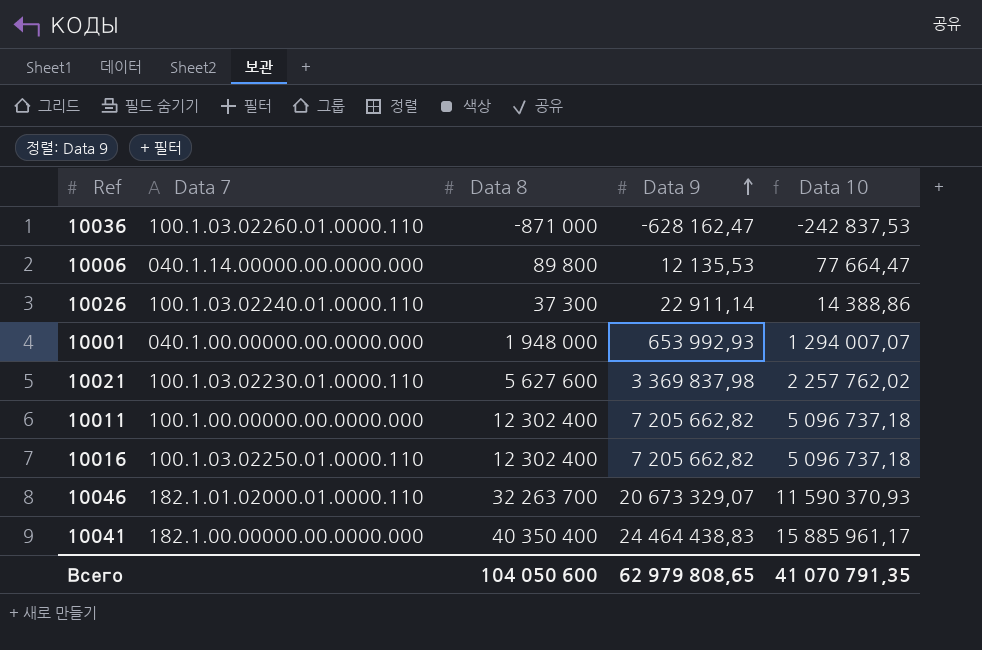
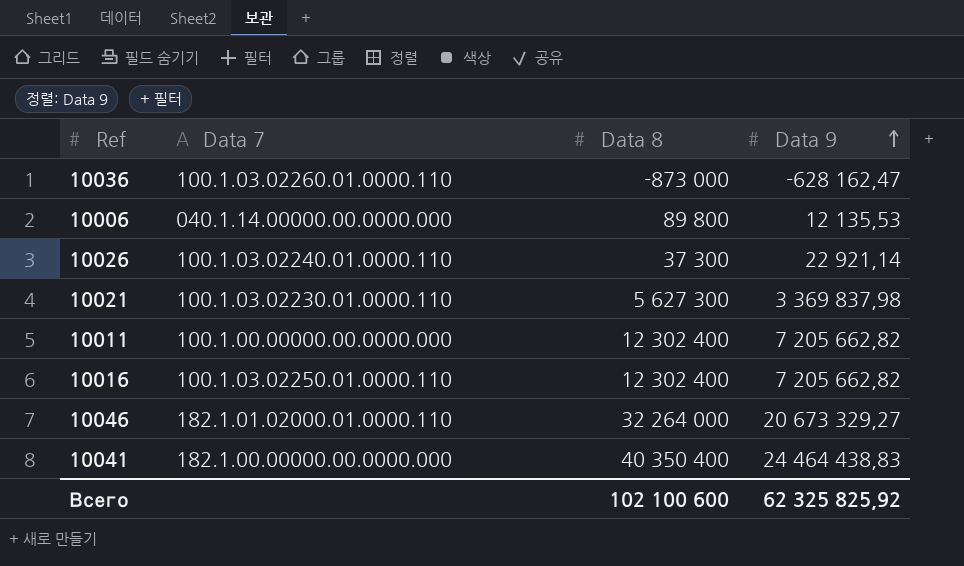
column Data 10 | formula: [Data 8] - [Data 9] -> none
row 10001: 040.1.00.00000.00.0000.000 | 1 948 000 | 653 992,93 | 1 294 007,07 -> none
10036 | Data 8: -871 000 -> -873 000
10026 | Data 9: 22 911,14 -> 22 921,14
10021 | Data 8: 5 627 600 -> 5 627 300
10046 | Data 8: 32 263 700 -> 32 264 000
10046 | Data 9: 20 673 329,07 -> 20 673 329,27
Всего | Data 8: 104 050 600 -> 102 100 600
Всего | Data 9: 62 979 808,65 -> 62 325 825,92

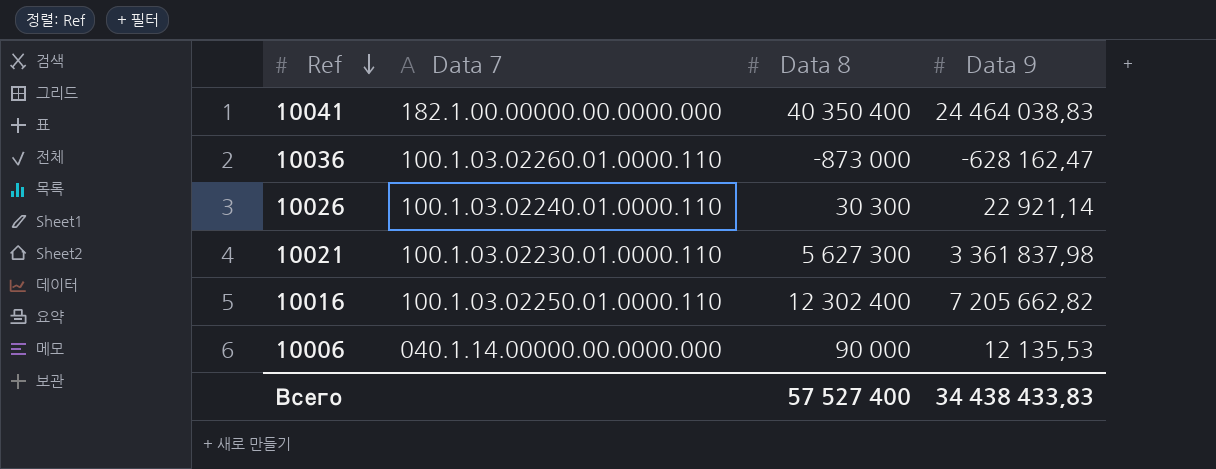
row order: Data 9 ascending -> Ref descending
row 10011: 100.1.00.00000.00.0000.000 | 12 302 400 | 7 205 662,82 -> none
row 10046: 182.1.01.02000.01.0000.110 | 32 264 000 | 20 673 329,27 -> none
10041 | Data 9: 24 464 438,83 -> 24 464 038,83
10026 | Data 8: 37 300 -> 30 300
10021 | Data 9: 3 369 837,98 -> 3 361 837,98
10006 | Data 8: 89 800 -> 90 000
Всего | Data 8: 102 100 600 -> 57 527 400
Всего | Data 9: 62 325 825,92 -> 34 438 433,83

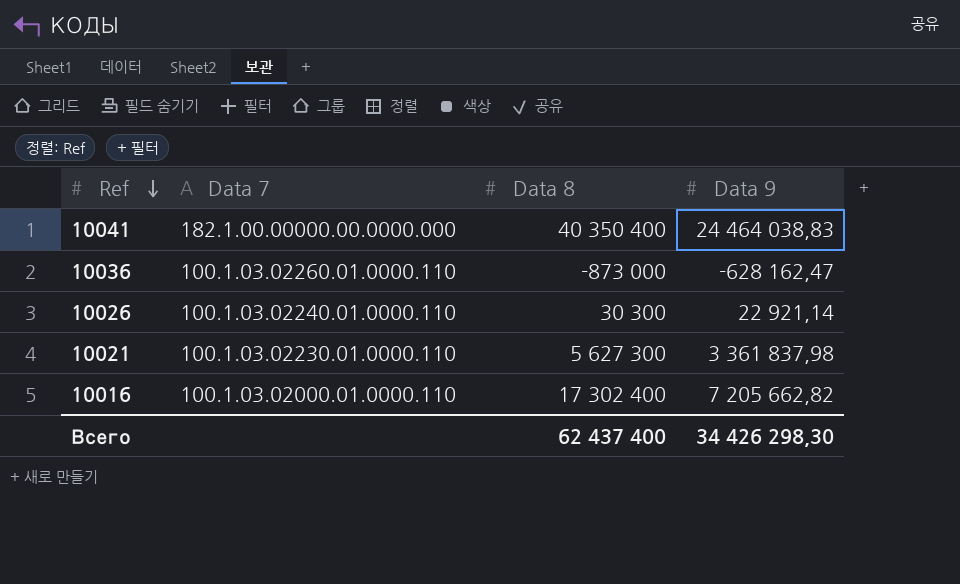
row 10006: 040.1.14.00000.00.0000.000 | 90 000 | 12 135,53 -> none
10016 | Data 7: 100.1.03.02250.01.0000.110 -> 100.1.03.02000.01.0000.110
10016 | Data 8: 12 302 400 -> 17 302 400
Всего | Data 8: 57 527 400 -> 62 437 400
Всего | Data 9: 34 438 433,83 -> 34 426 298,30

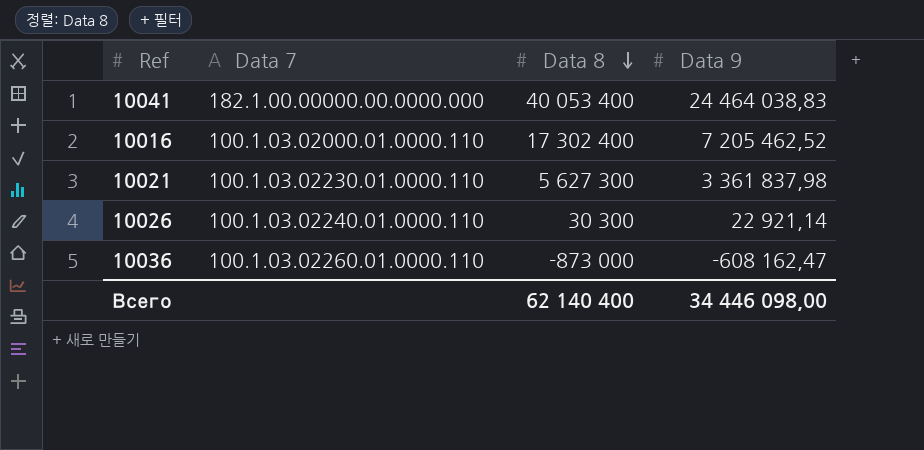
row order: Ref descending -> Data 8 descending
10041 | Data 8: 40 350 400 -> 40 053 400
10016 | Data 9: 7 205 662,82 -> 7 205 462,52
10036 | Data 9: -628 162,47 -> -608 162,47
Всего | Data 8: 62 437 400 -> 62 140 400
Всего | Data 9: 34 426 298,30 -> 34 446 098,00

